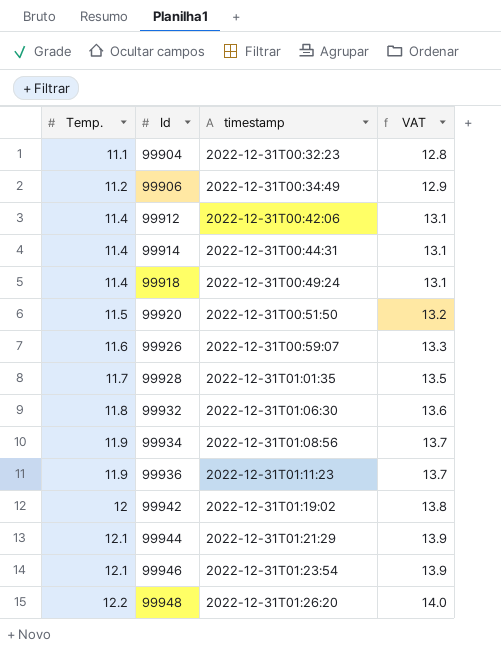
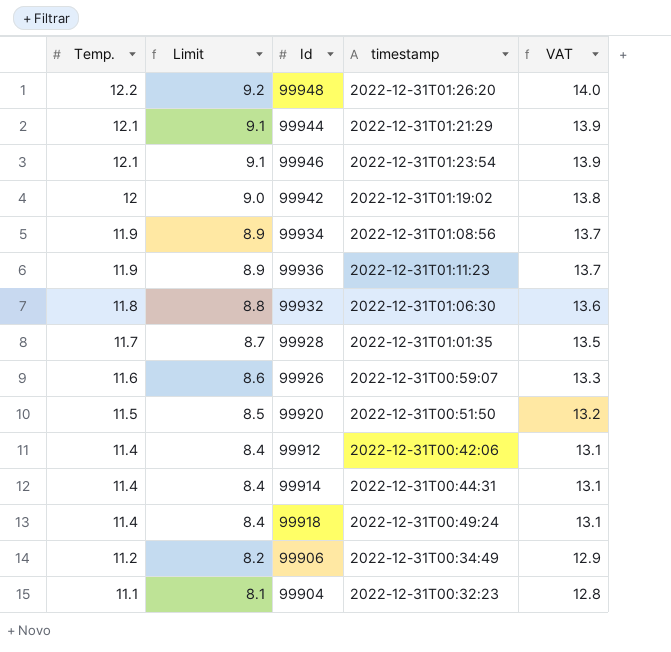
row order: Temp. ascending -> Temp. descending
column Limit | formula: none -> [Temp.] - 3

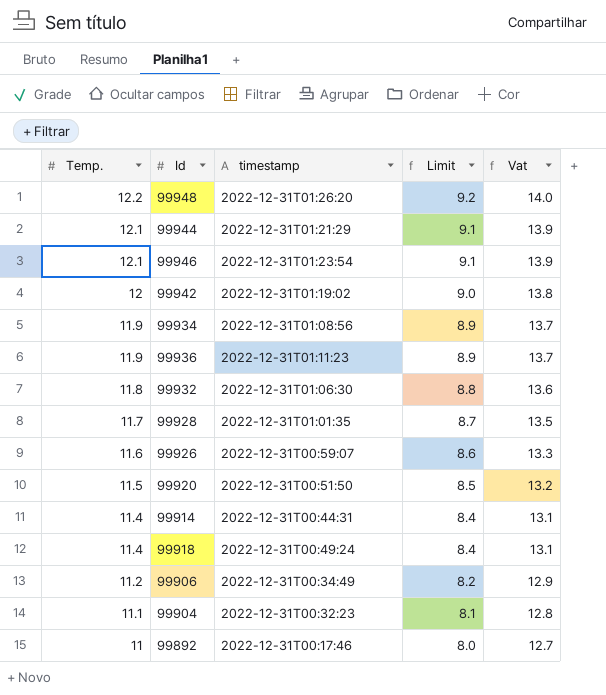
column Limit | position: 2 -> 4
column name: VAT -> Vat
row 99912: 11.4 | 8.4 | 2022-12-31T00:42:06 | 13.1 -> none
row 99892: none -> 11 | 2022-12-31T00:17:46 | 8.0 | 12.7

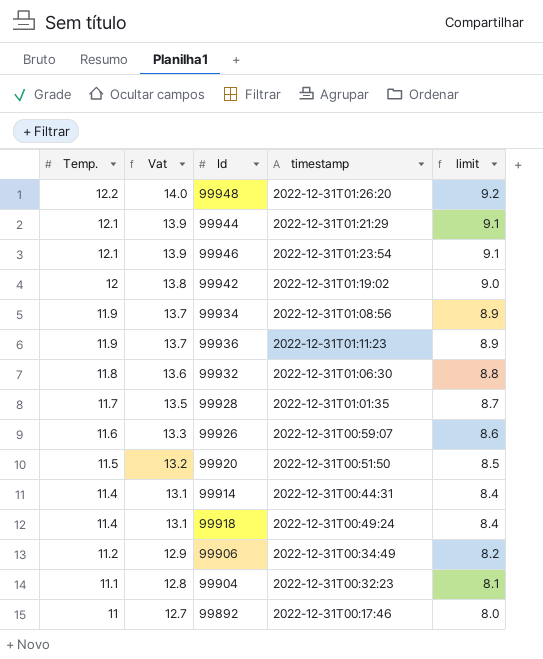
column Vat | position: 5 -> 2
column name: Limit -> limit

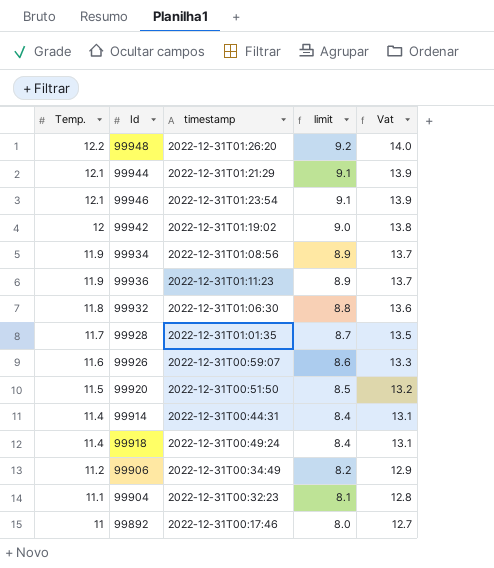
column Vat | position: 2 -> 5

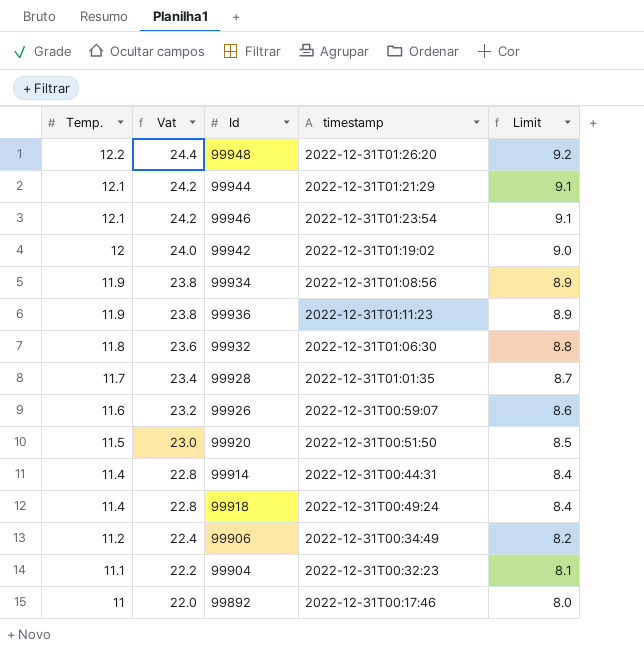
column Vat | formula: [Temp.] * 1.15 -> [Temp.] * 2
column Vat | position: 5 -> 2
column name: limit -> Limit

